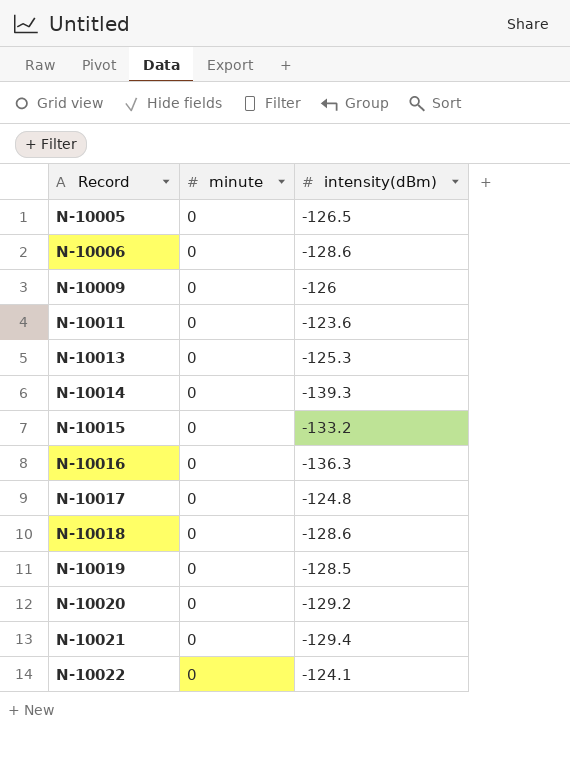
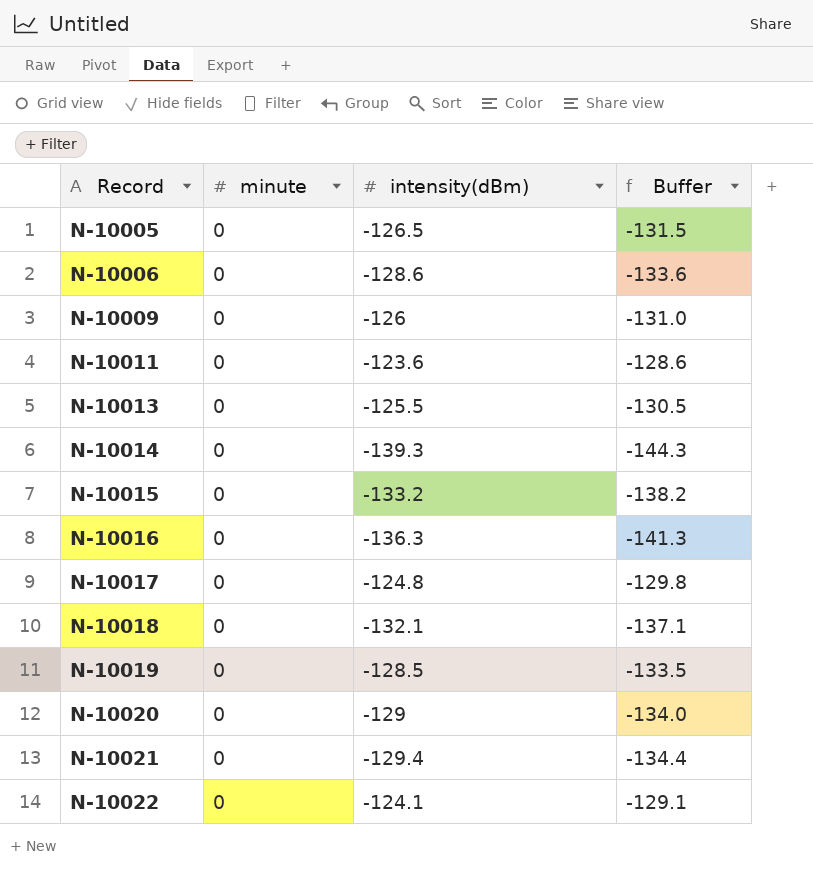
column Buffer | formula: none -> [intensity(dBm)] - 5
N-10013 | intensity(dBm): -125.3 -> -125.5
N-10018 | intensity(dBm): -128.6 -> -132.1
N-10020 | intensity(dBm): -129.2 -> -129

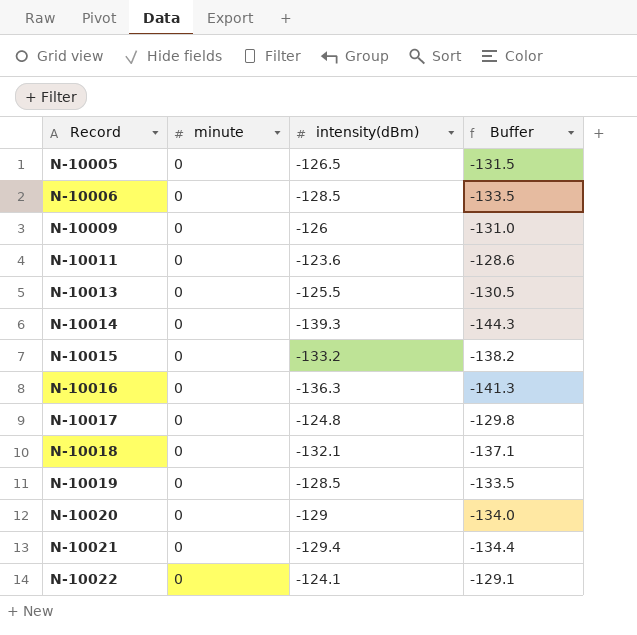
N-10006 | intensity(dBm): -128.6 -> -128.5
N-10006 | Buffer: -133.6 -> -133.5

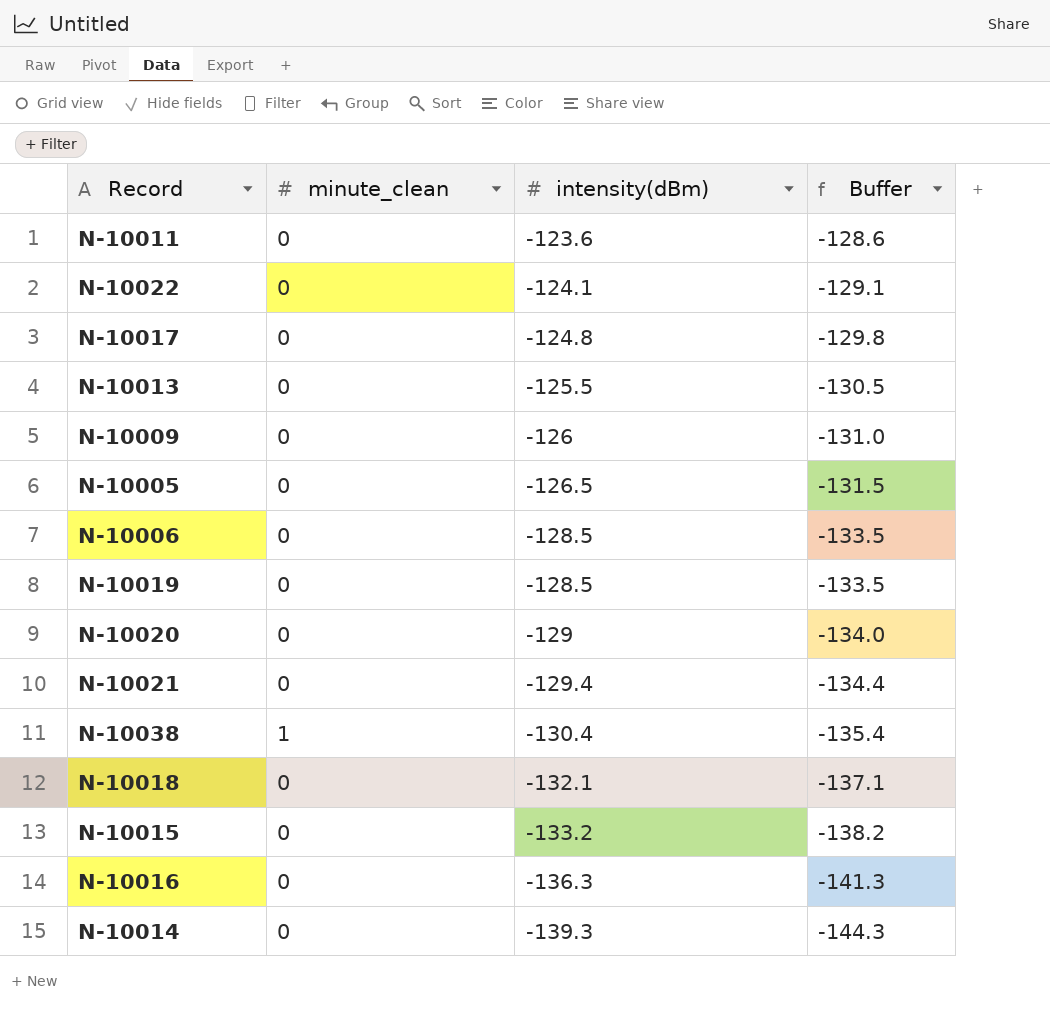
row order: Record ascending -> intensity(dBm) descending
column name: minute -> minute_clean
row N-10038: none -> 1 | -130.4 | -135.4

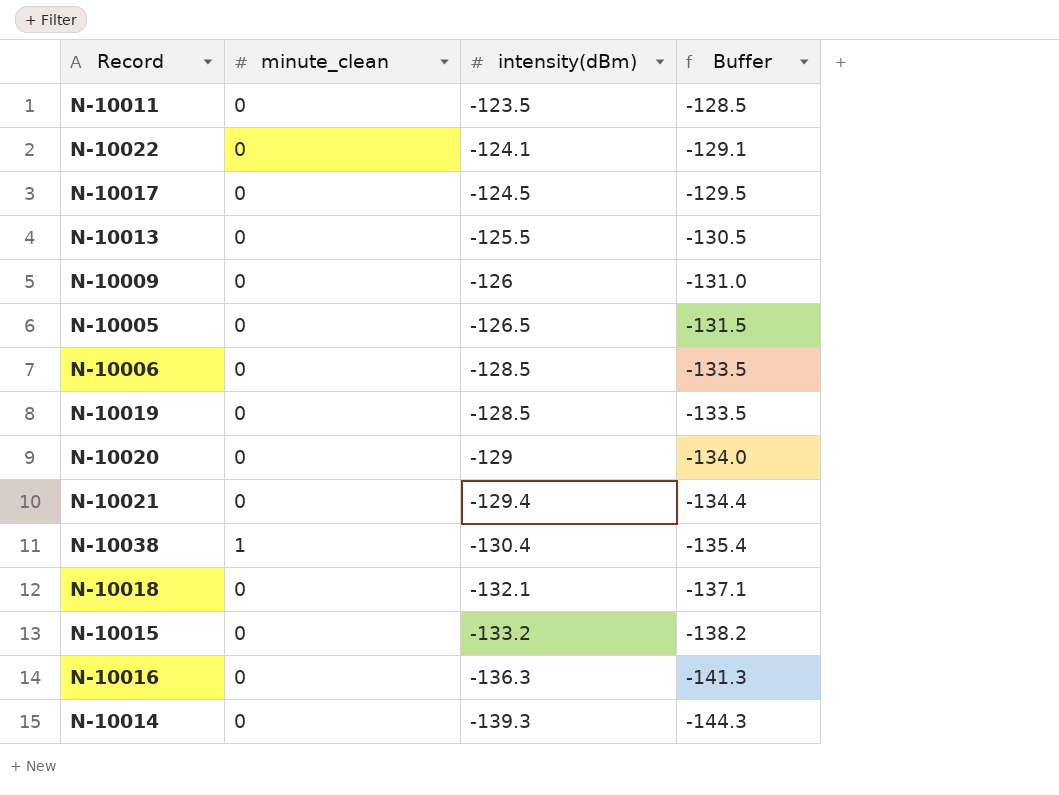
N-10011 | intensity(dBm): -123.6 -> -123.5
N-10011 | Buffer: -128.6 -> -128.5
N-10017 | intensity(dBm): -124.8 -> -124.5
N-10017 | Buffer: -129.8 -> -129.5

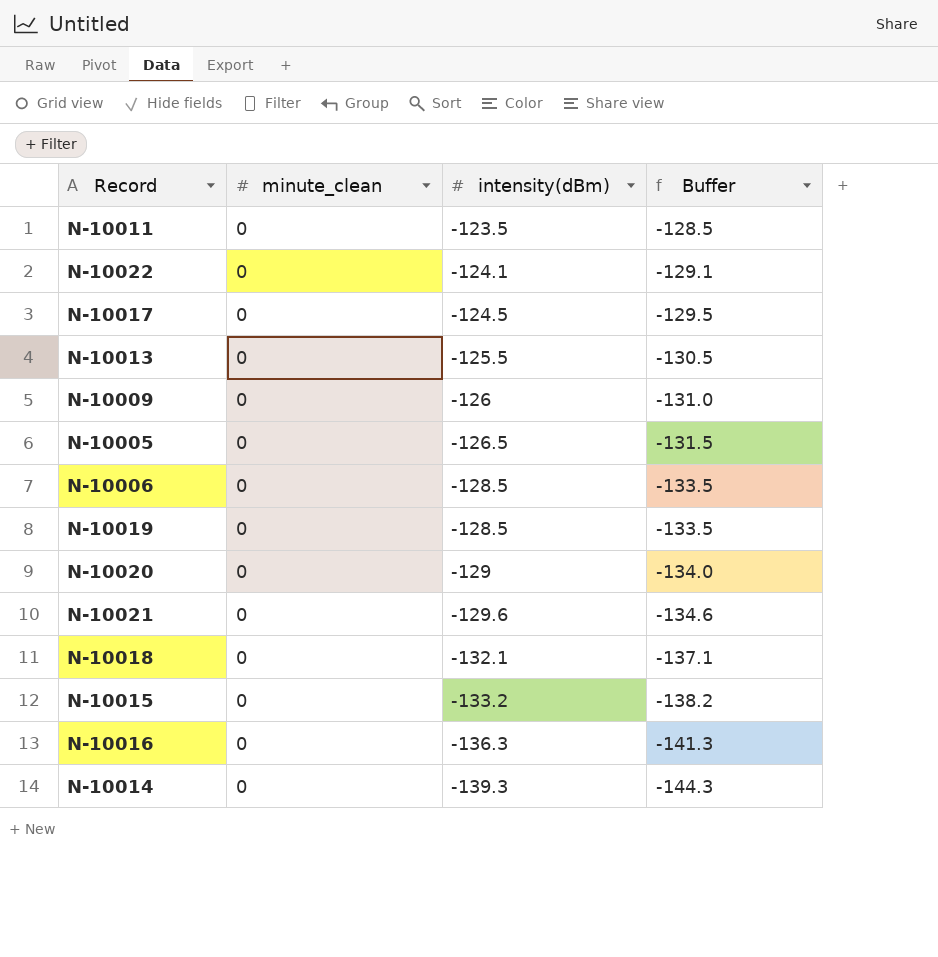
row N-10038: 1 | -130.4 | -135.4 -> none
N-10021 | intensity(dBm): -129.4 -> -129.6
N-10021 | Buffer: -134.4 -> -134.6

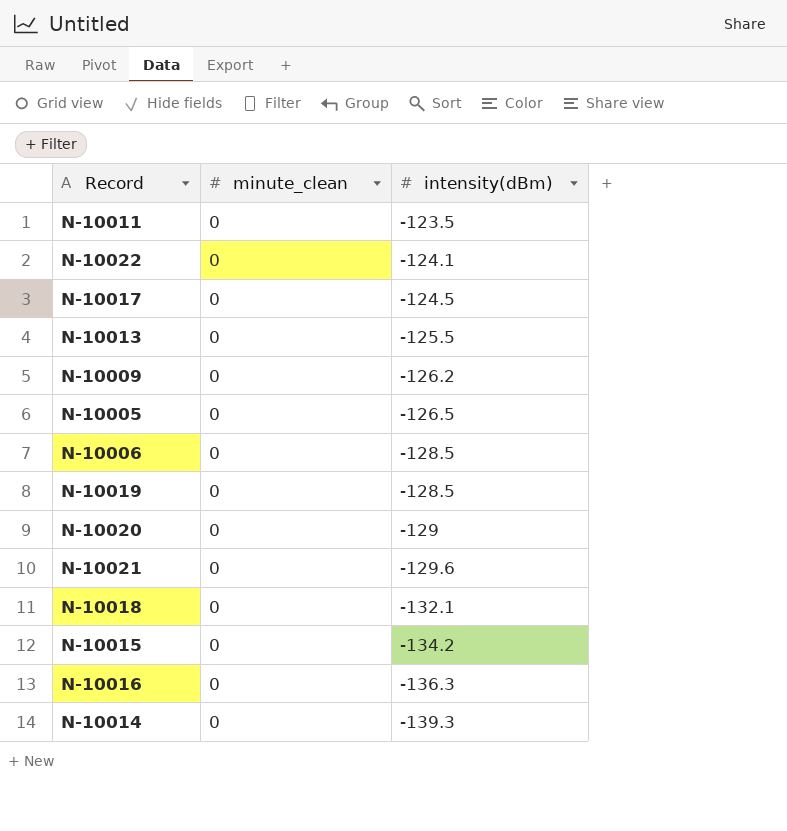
column Buffer | formula: [intensity(dBm)] - 5 -> none
N-10009 | intensity(dBm): -126 -> -126.2
N-10015 | intensity(dBm): -133.2 -> -134.2

